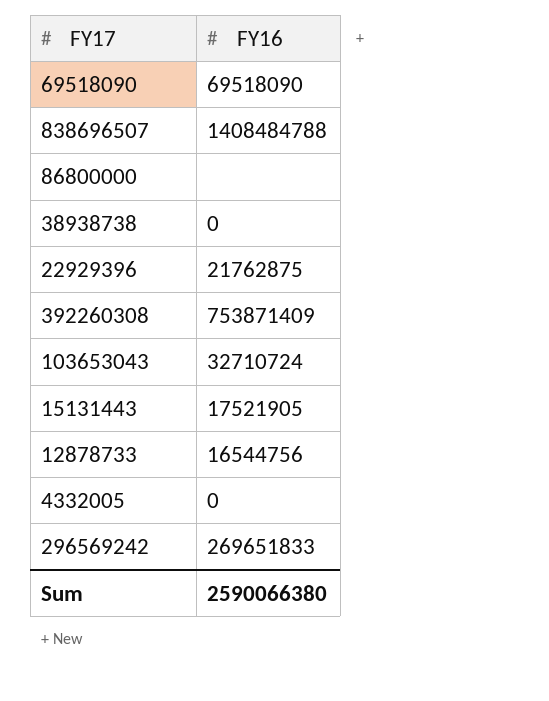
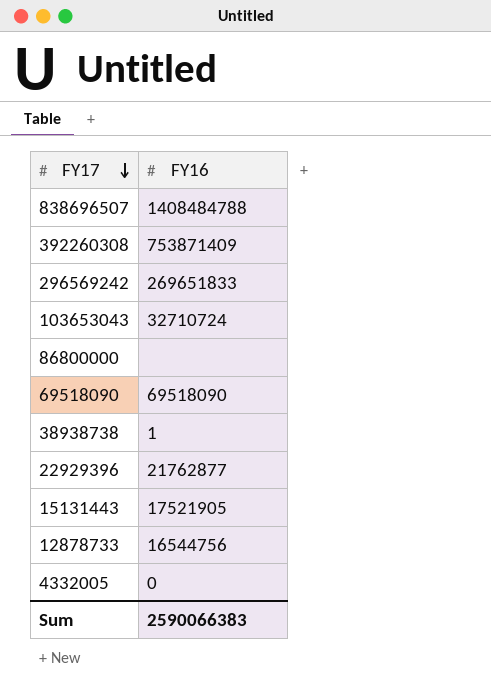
row order: none -> FY17 descending
38938738 | FY16: 0 -> 1
22929396 | FY16: 21762875 -> 21762877
Sum | FY16: 2590066380 -> 2590066383

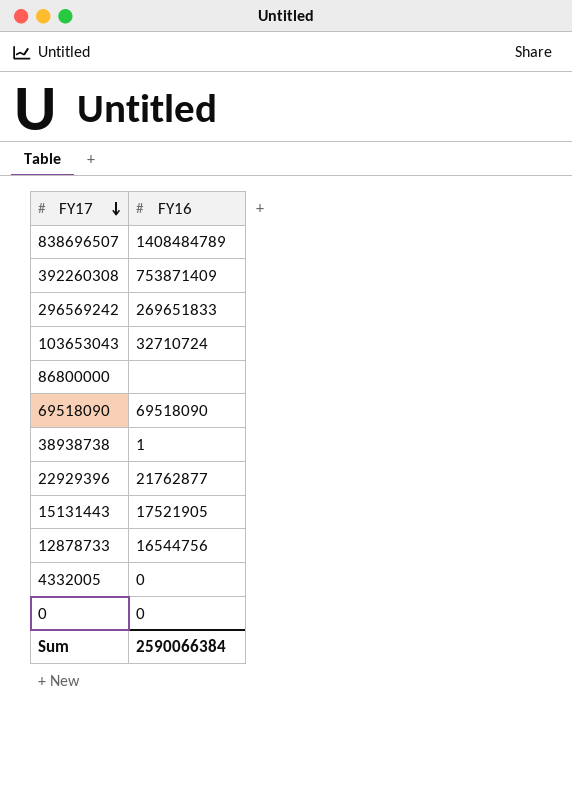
838696507 | FY16: 1408484788 -> 1408484789
row 0: none -> 0
Sum | FY16: 2590066383 -> 2590066384

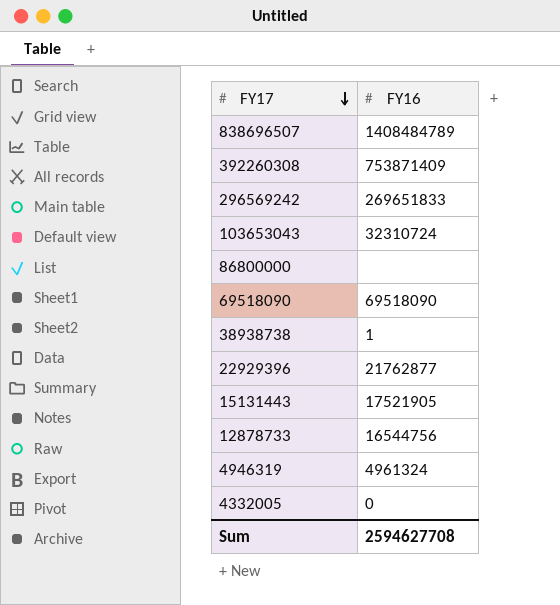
row 0: 0 -> none
103653043 | FY16: 32710724 -> 32310724
row 4946319: none -> 4961324
Sum | FY16: 2590066384 -> 2594627708

